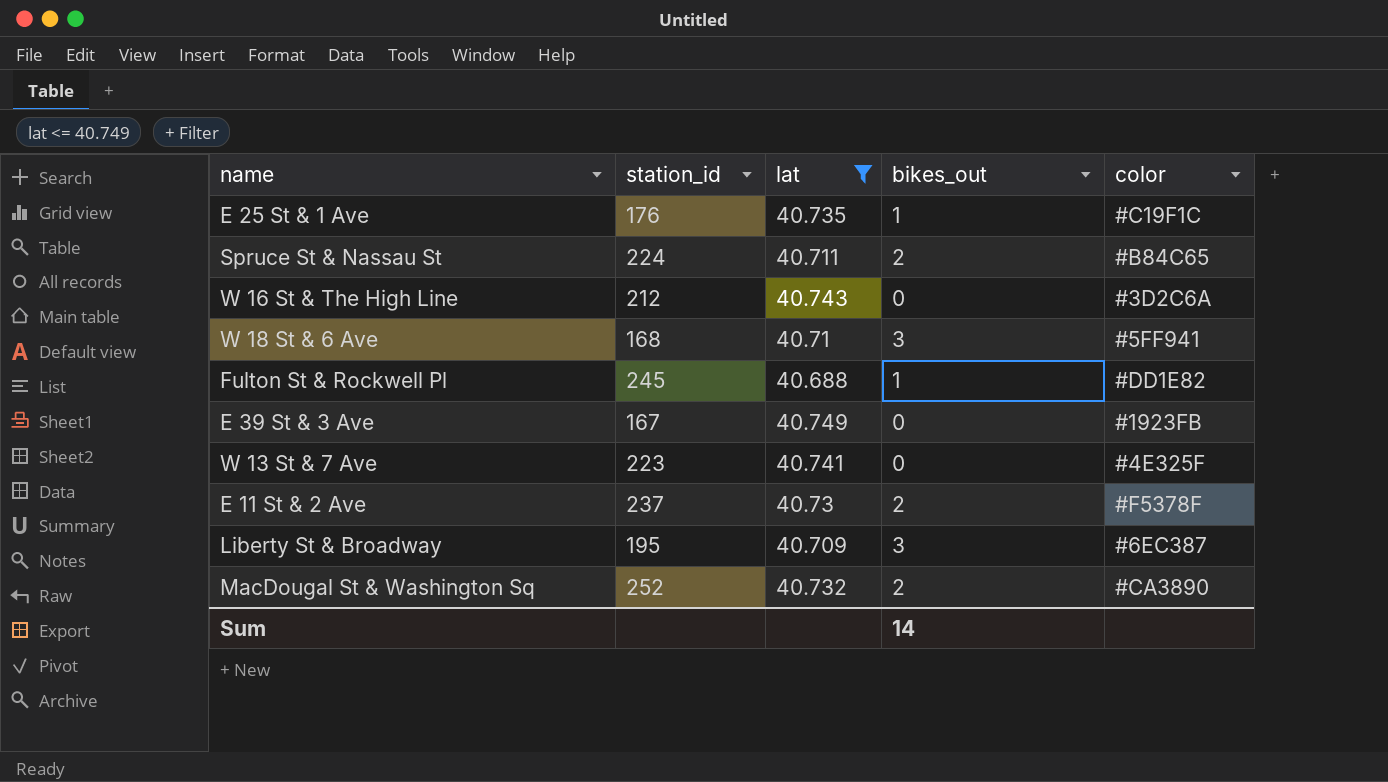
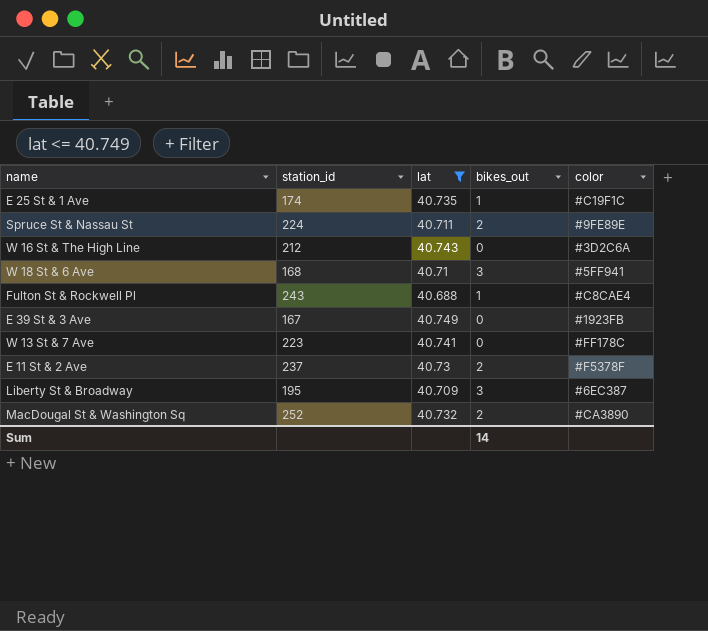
E 25 St & 1 Ave | station_id: 176 -> 174
Spruce St & Nassau St | color: #B84C65 -> #9FE89E
Fulton St & Rockwell Pl | station_id: 245 -> 243
Fulton St & Rockwell Pl | color: #DD1E82 -> #C8CAE4
W 13 St & 7 Ave | color: #4E325F -> #FF178C

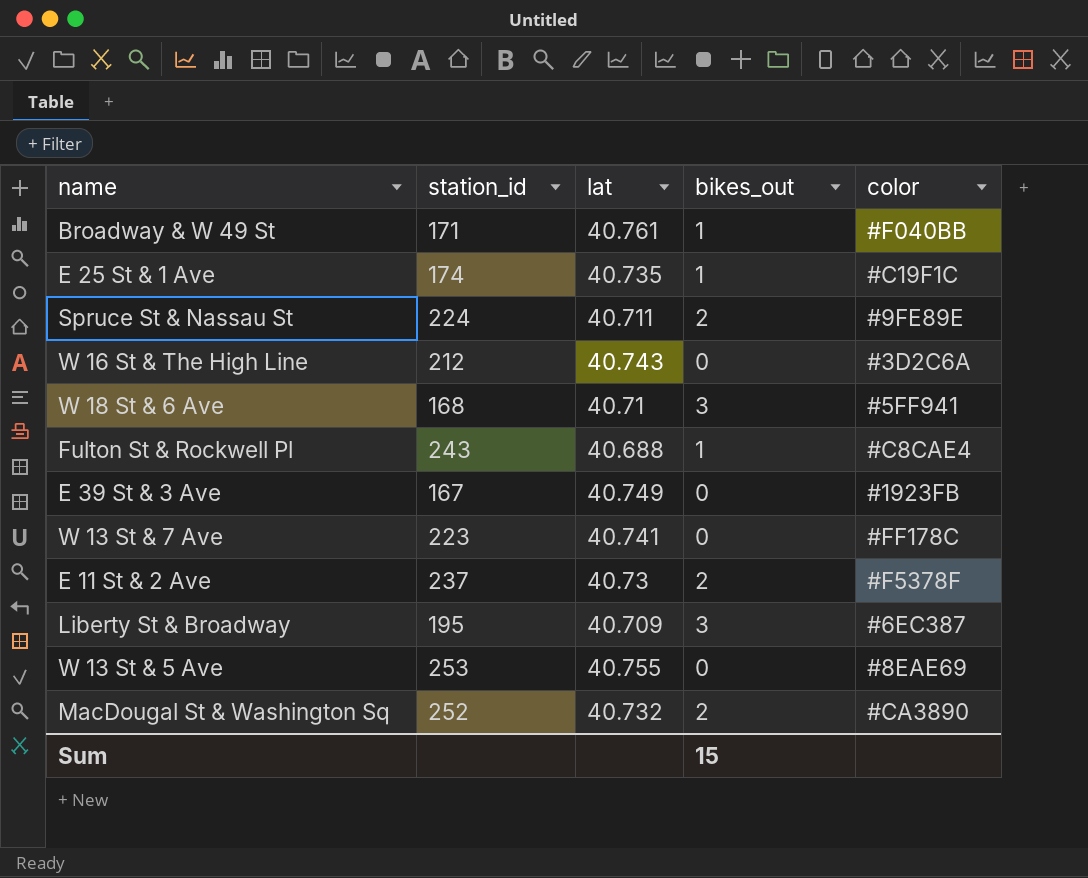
filter: lat <= 40.749 -> none
Sum | bikes_out: 14 -> 15

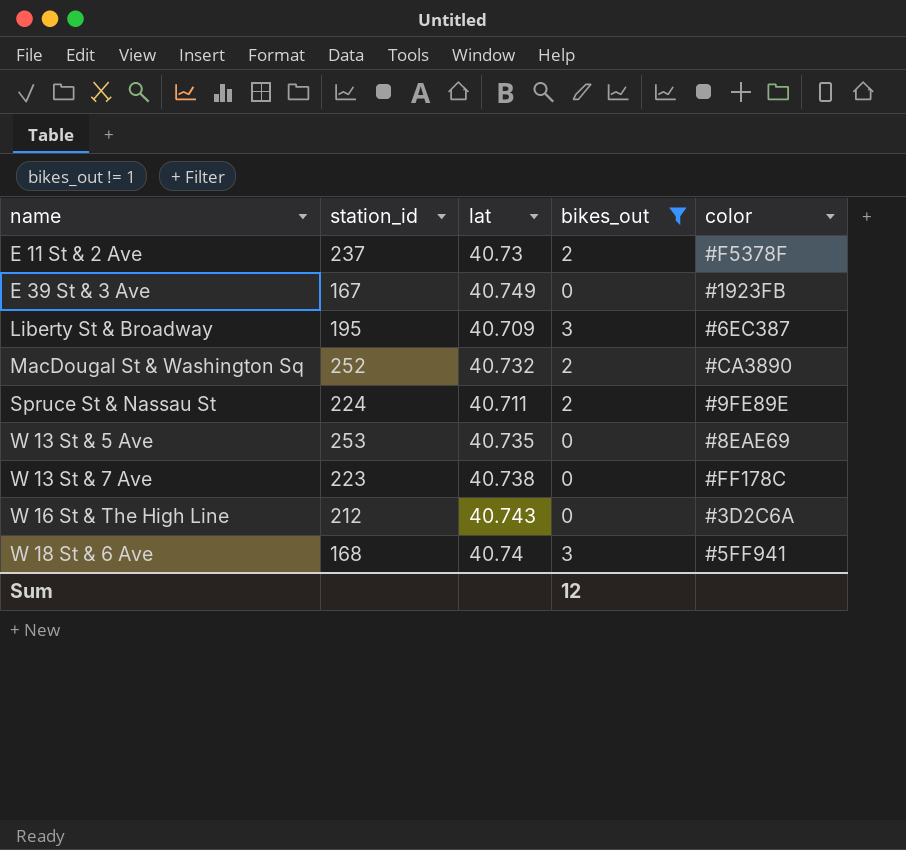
filter: none -> bikes_out != 1
row order: none -> name ascending
W 13 St & 5 Ave | lat: 40.755 -> 40.735
W 13 St & 7 Ave | lat: 40.741 -> 40.738
W 18 St & 6 Ave | lat: 40.71 -> 40.74
Sum | bikes_out: 15 -> 12

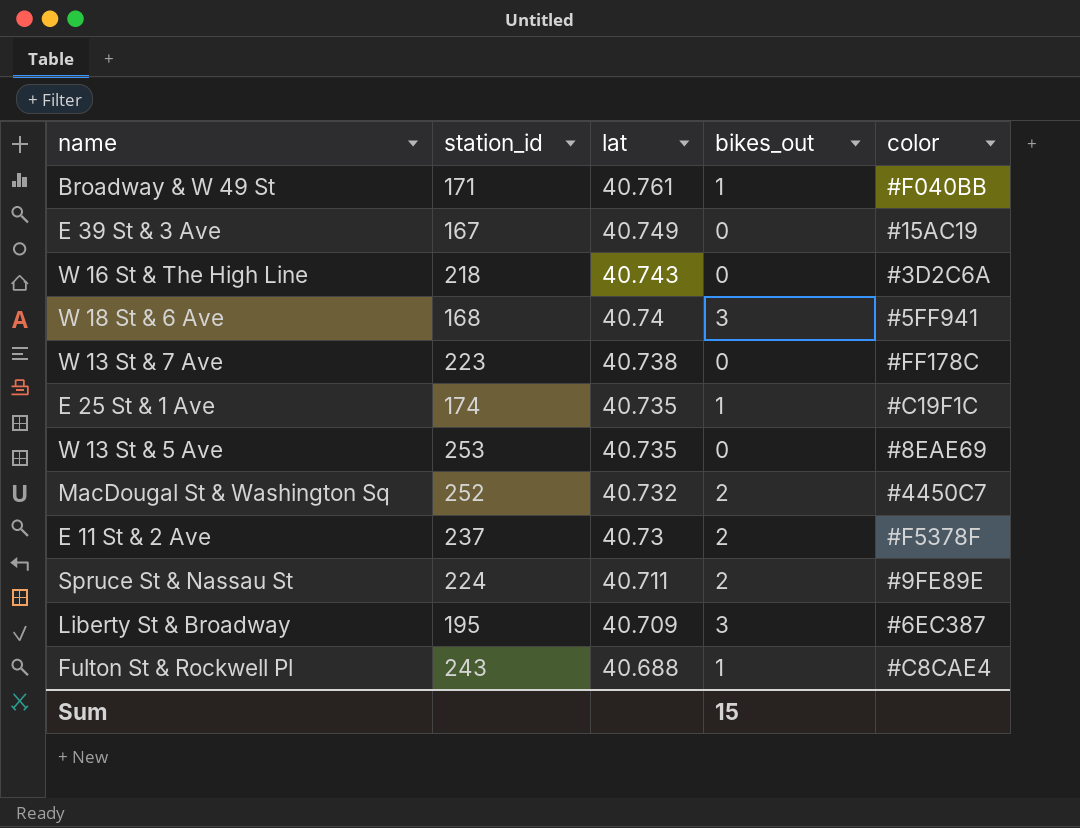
filter: bikes_out != 1 -> none
row order: name ascending -> lat descending
E 39 St & 3 Ave | color: #1923FB -> #15AC19
W 16 St & The High Line | station_id: 212 -> 218
MacDougal St & Washington Sq | color: #CA3890 -> #4450C7
Sum | bikes_out: 12 -> 15

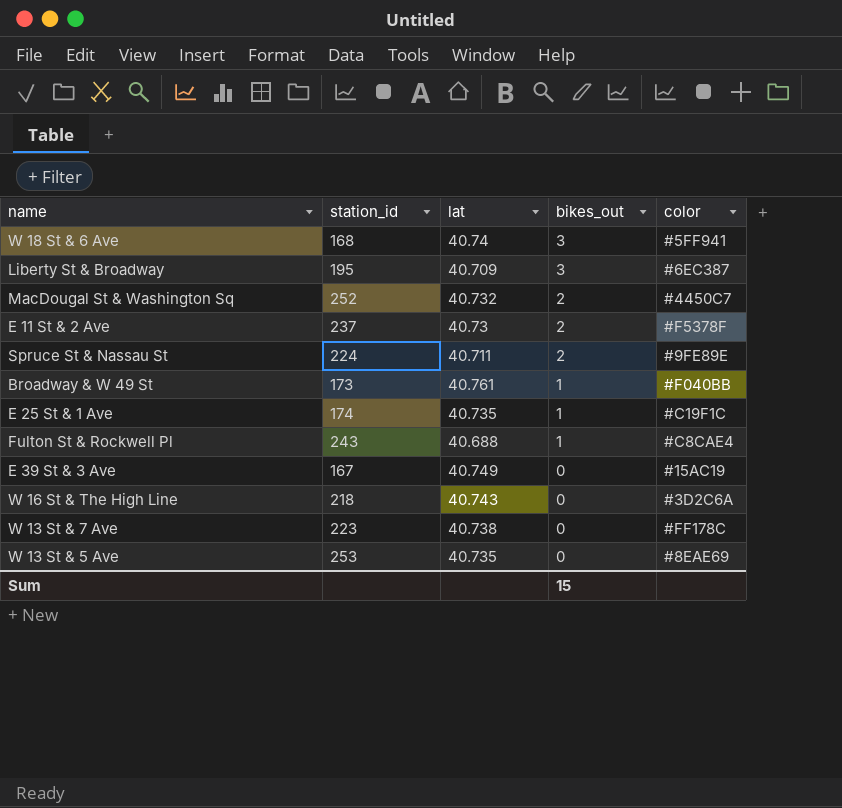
row order: lat descending -> bikes_out descending
Broadway & W 49 St | station_id: 171 -> 173

